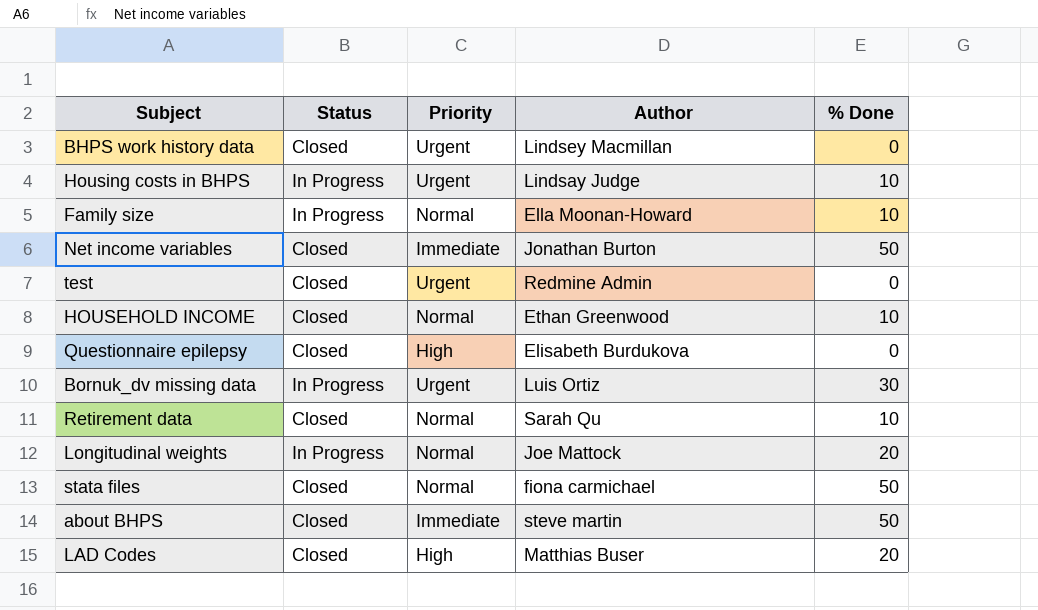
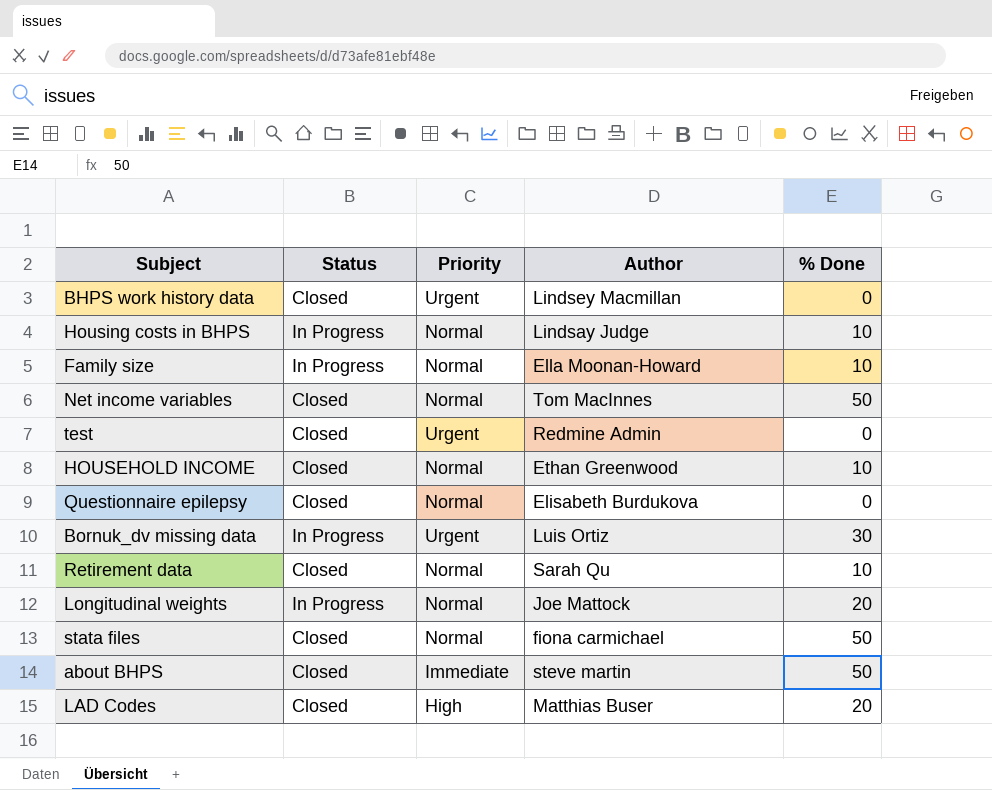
Housing costs in BHPS | Priority: Urgent -> Normal
Net income variables | Priority: Immediate -> Normal
Net income variables | Author: Jonathan Burton -> Tom MacInnes
Questionnaire epilepsy | Priority: High -> Normal

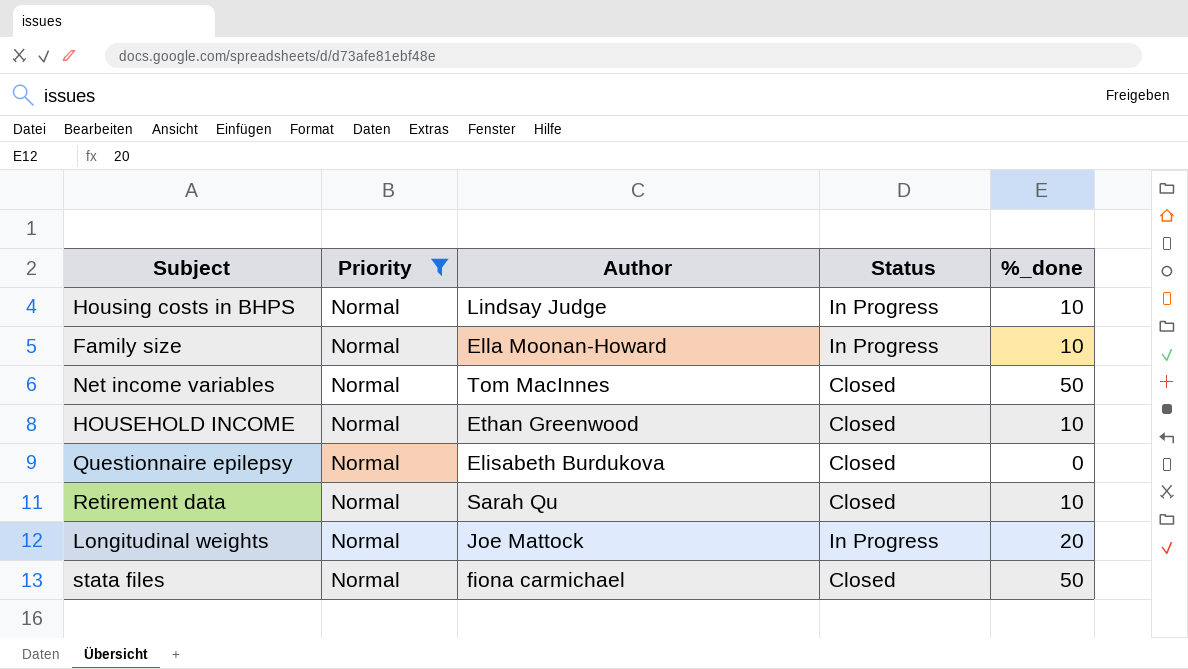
filter: none -> Priority = Normal
column Status | position: 2 -> 4
column name: % Done -> %_done

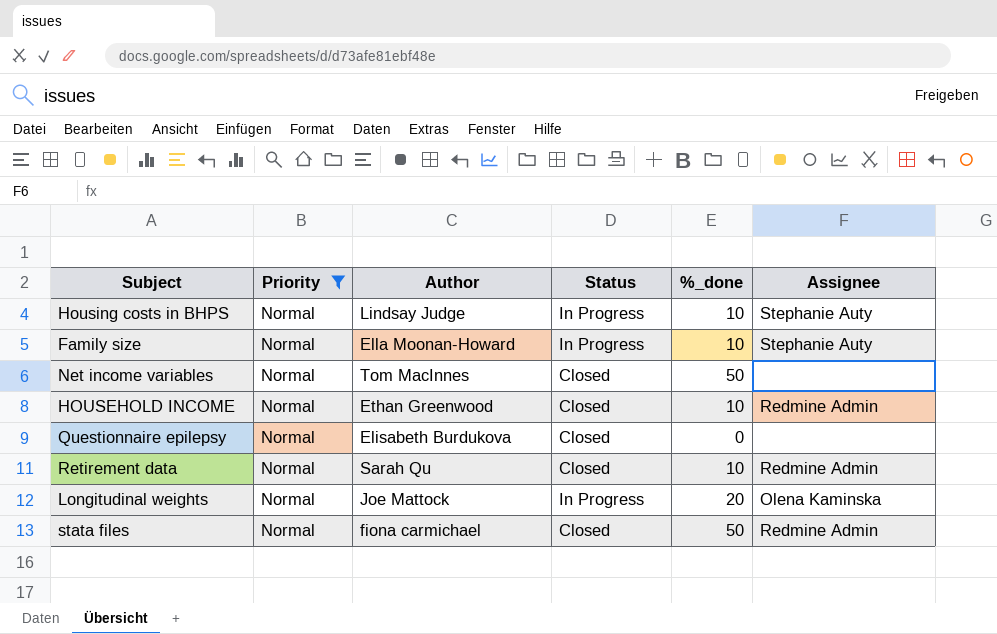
column Assignee | position: none -> 6

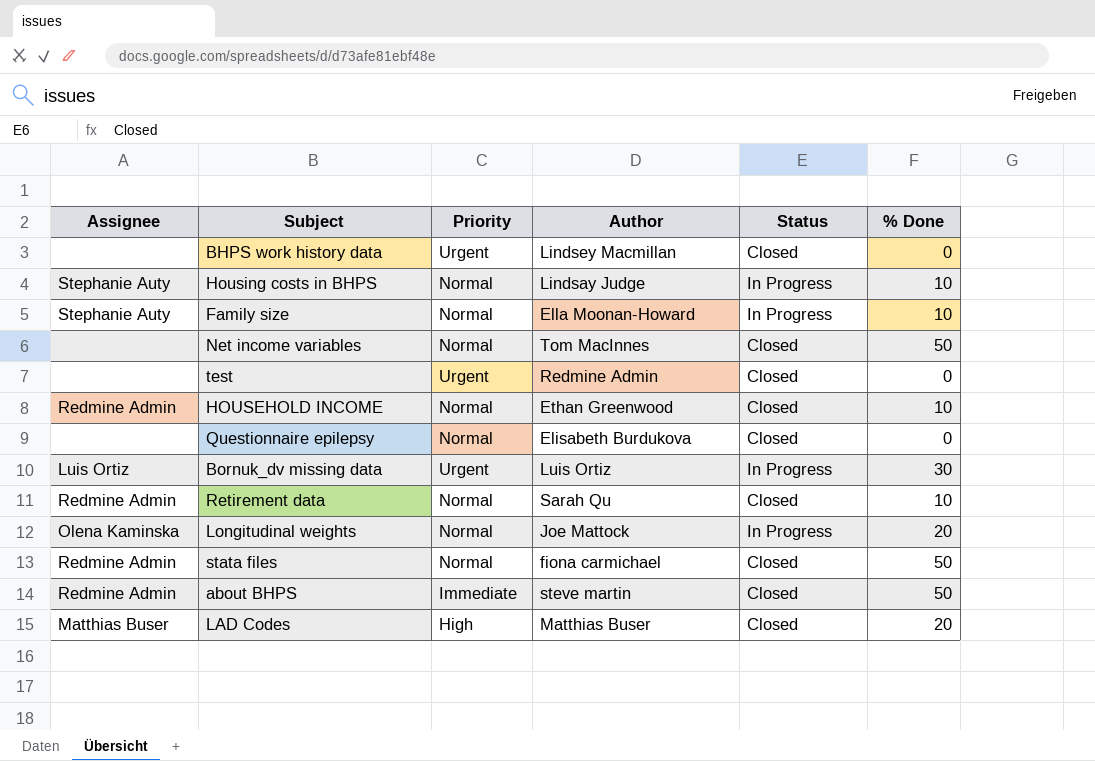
filter: Priority = Normal -> none
column Assignee | position: 6 -> 1
column name: %_done -> % Done

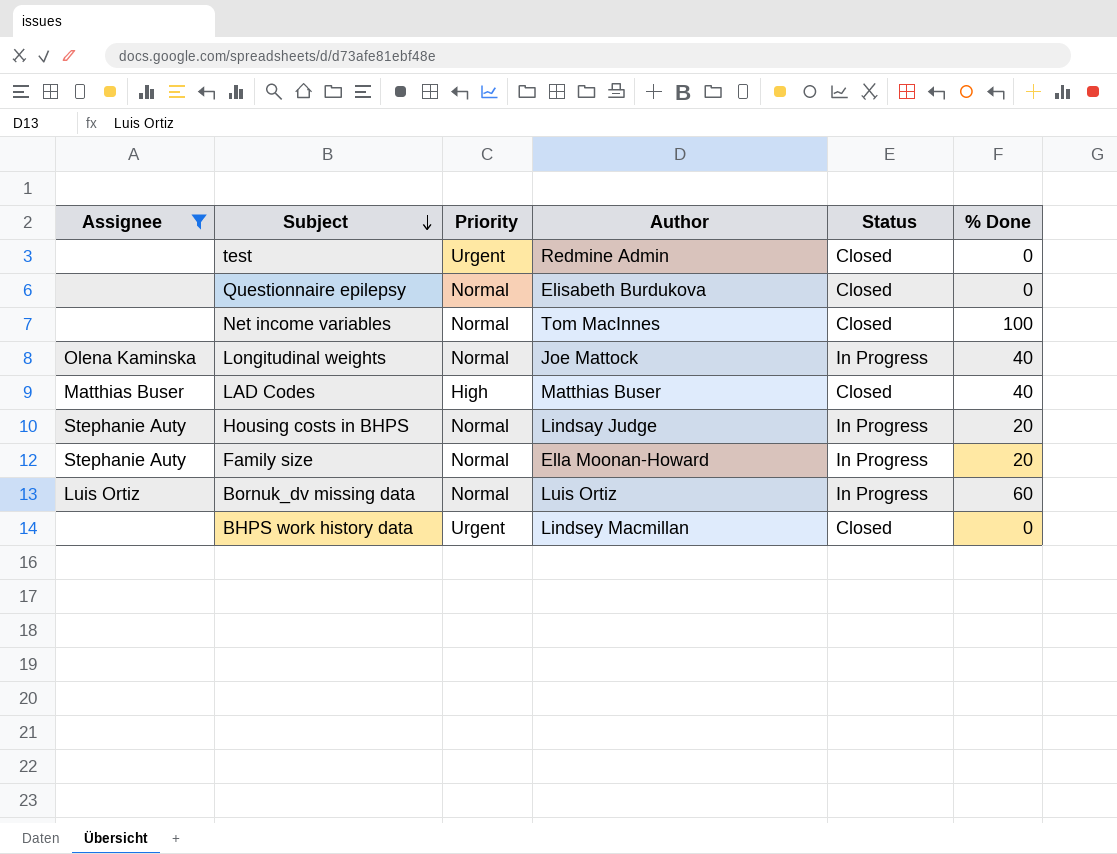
filter: none -> Assignee != Redmine Admin
row order: none -> Subject descending
Net income variables | % Done: 50 -> 100
Longitudinal weights | % Done: 20 -> 40
LAD Codes | % Done: 20 -> 40
Housing costs in BHPS | % Done: 10 -> 20
Family size | % Done: 10 -> 20
Bornuk_dv missing data | Priority: Urgent -> Normal
Bornuk_dv missing data | % Done: 30 -> 60

